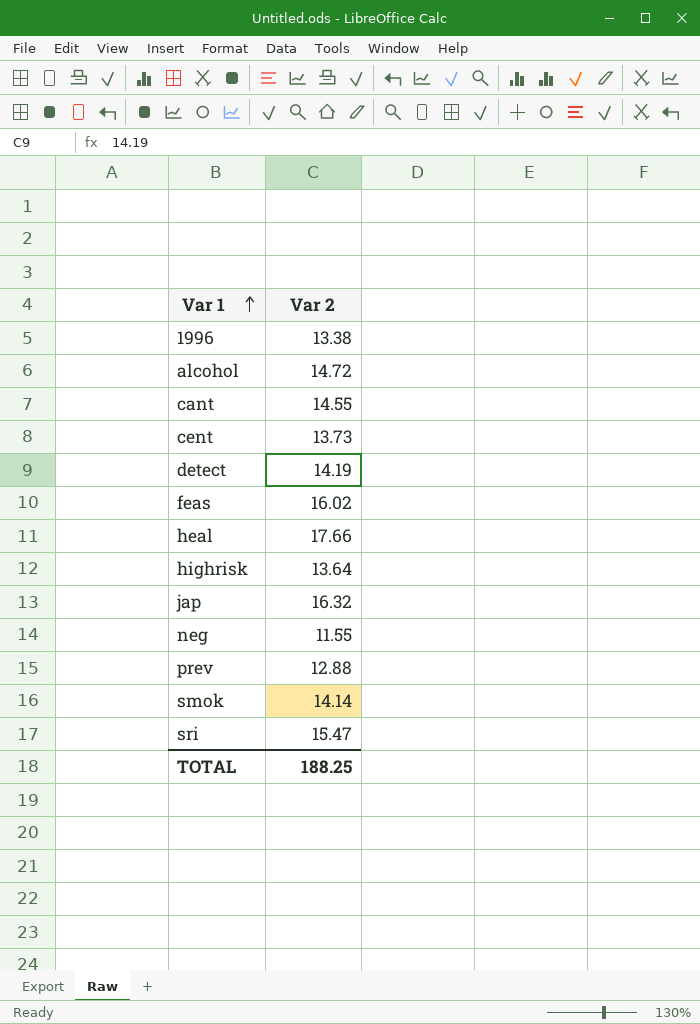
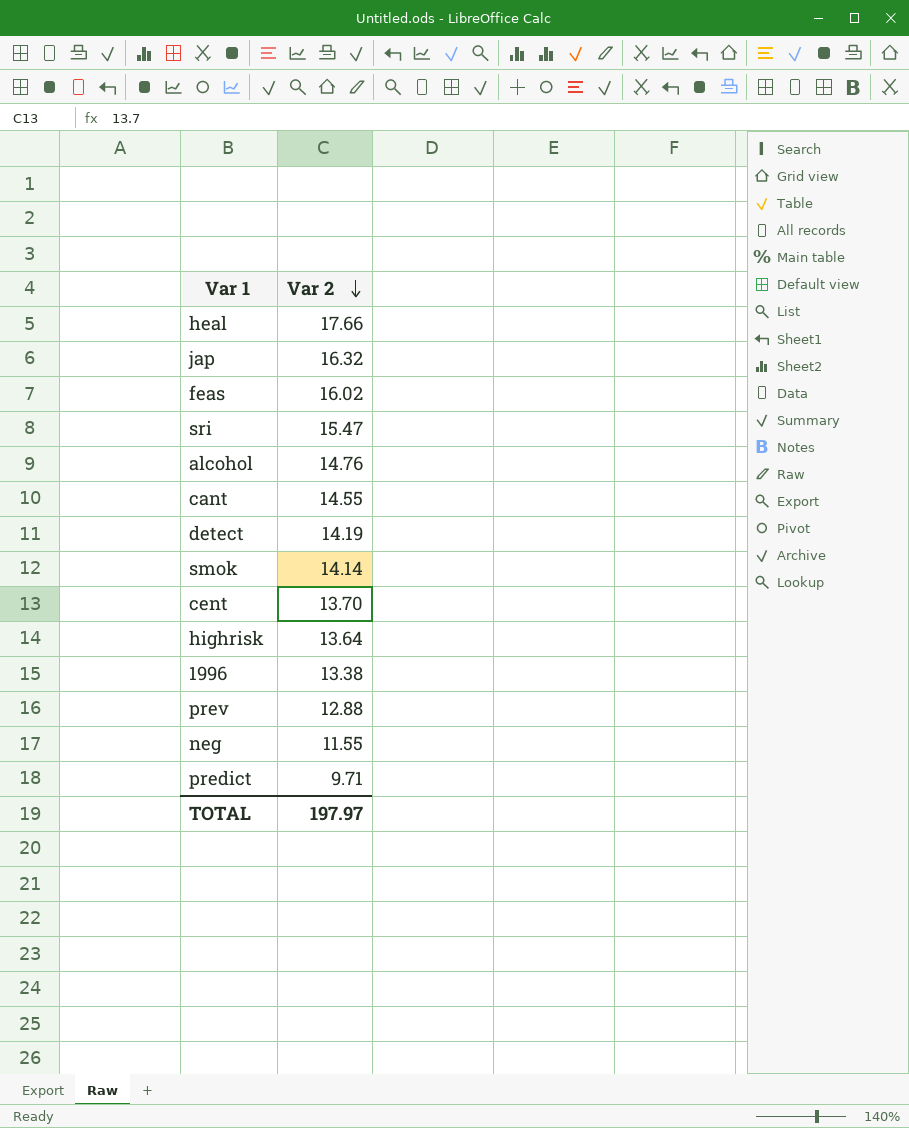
row order: Var 1 ascending -> Var 2 descending
alcohol | Var 2: 14.72 -> 14.76
cent | Var 2: 13.73 -> 13.70
row predict: none -> 9.71
TOTAL | Var 2: 188.25 -> 197.97

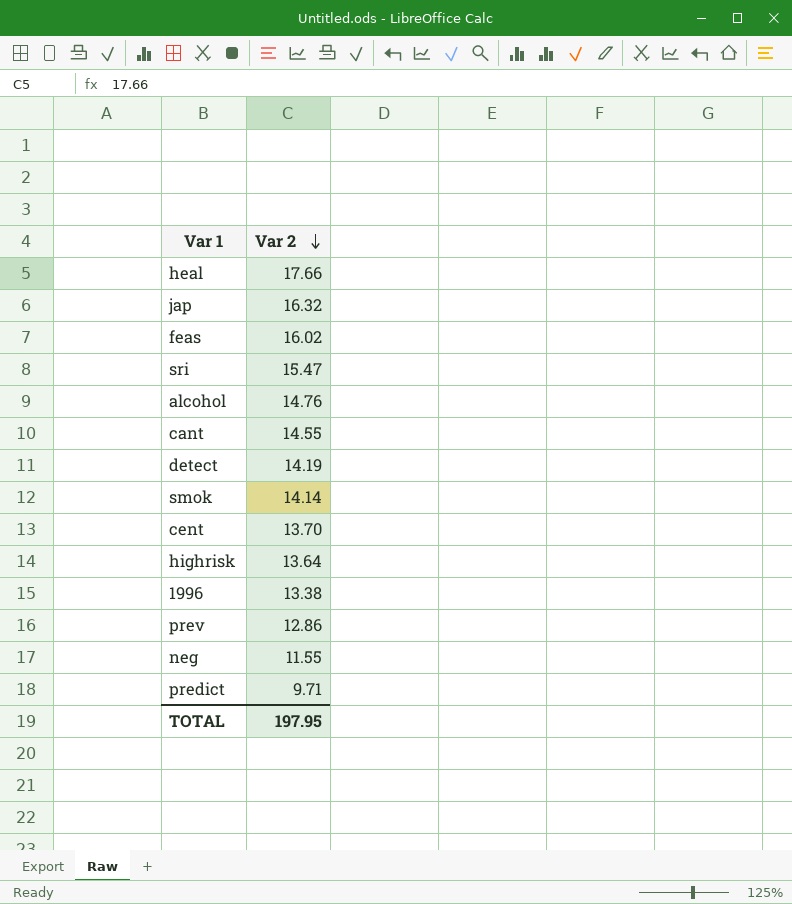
prev | Var 2: 12.88 -> 12.86
TOTAL | Var 2: 197.97 -> 197.95

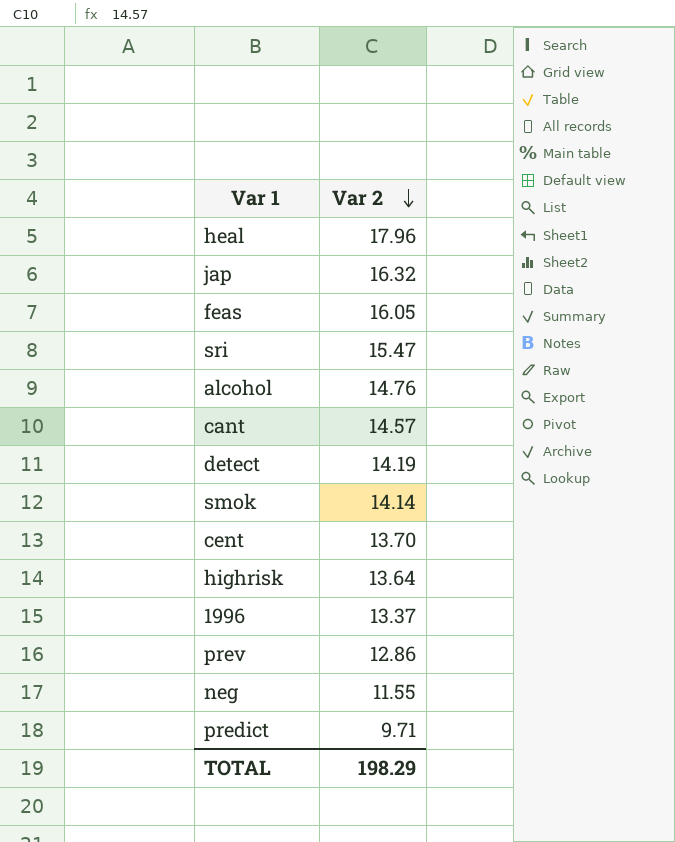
heal | Var 2: 17.66 -> 17.96
feas | Var 2: 16.02 -> 16.05
cant | Var 2: 14.55 -> 14.57
1996 | Var 2: 13.38 -> 13.37
TOTAL | Var 2: 197.95 -> 198.29

